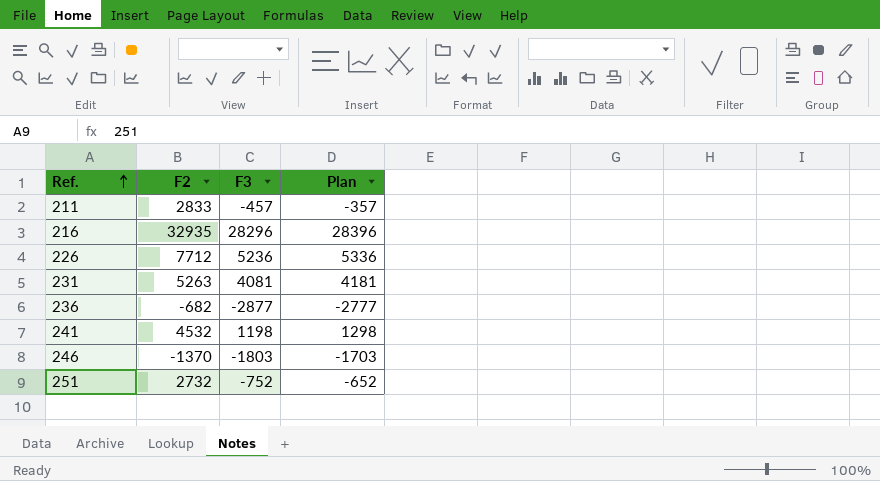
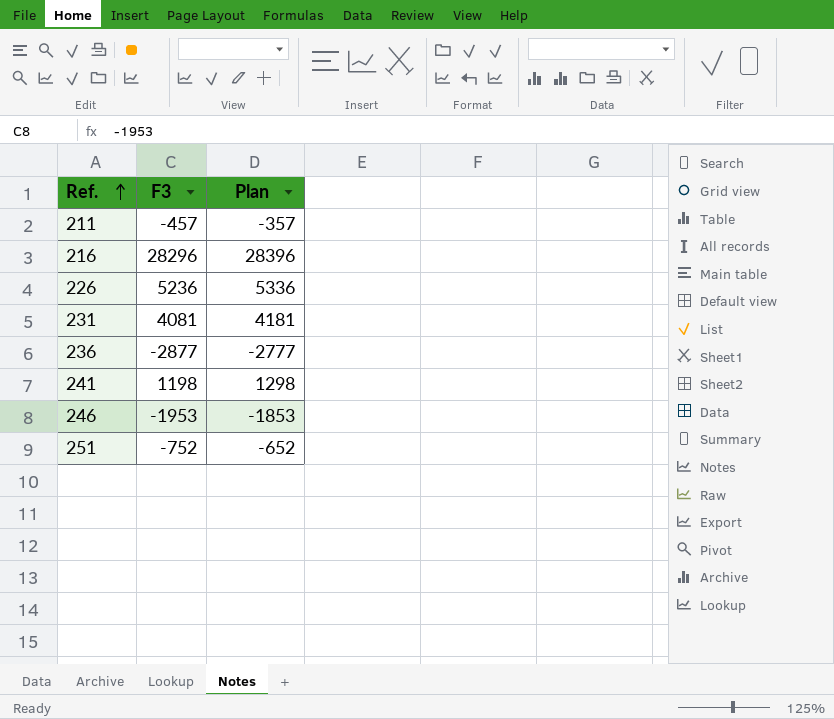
column F2 | position: 2 -> none
246 | F3: -1803 -> -1953
246 | Plan: -1703 -> -1853

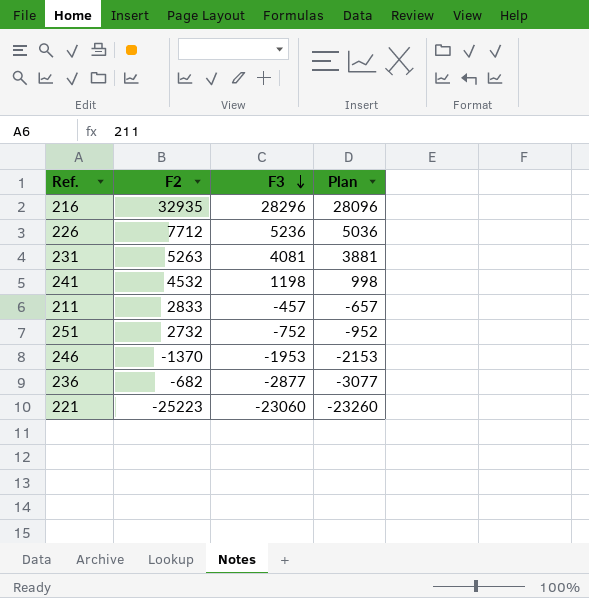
row order: Ref. ascending -> F3 descending
column F2 | position: none -> 2
column Plan | formula: [F3] + 100 -> [F3] - 200
row 221: none -> -25223 | -23060 | -23260

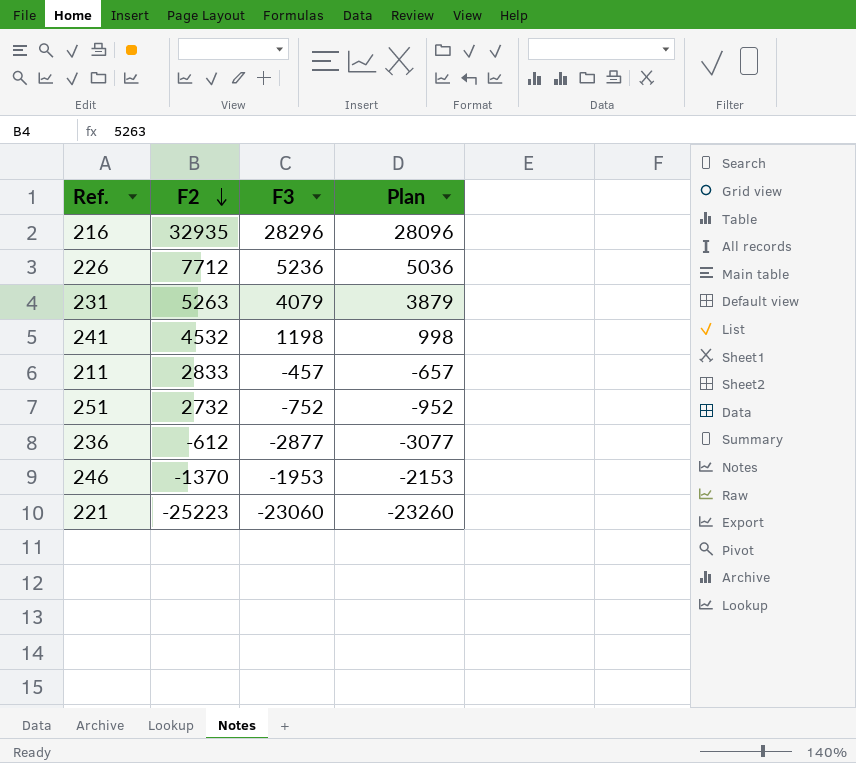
row order: F3 descending -> F2 descending
231 | F3: 4081 -> 4079
231 | Plan: 3881 -> 3879
236 | F2: -682 -> -612

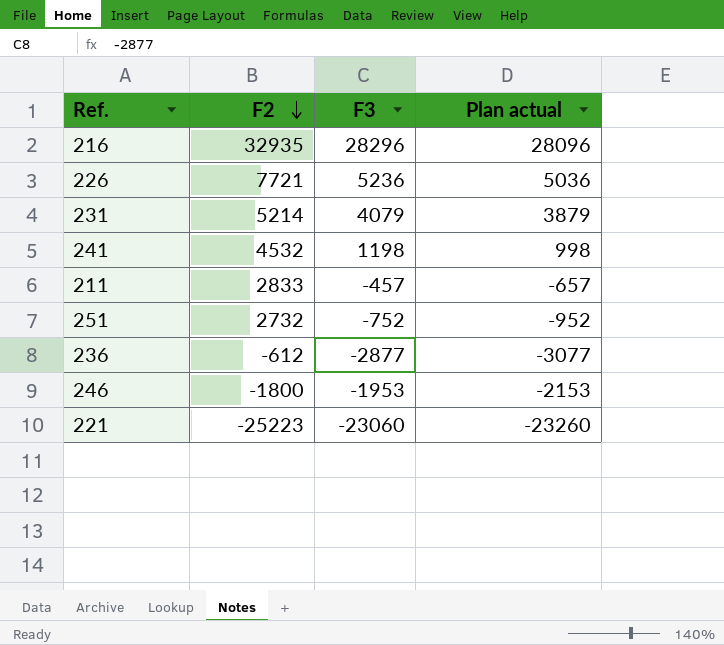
column name: Plan -> Plan actual
226 | F2: 7712 -> 7721
231 | F2: 5263 -> 5214
246 | F2: -1370 -> -1800

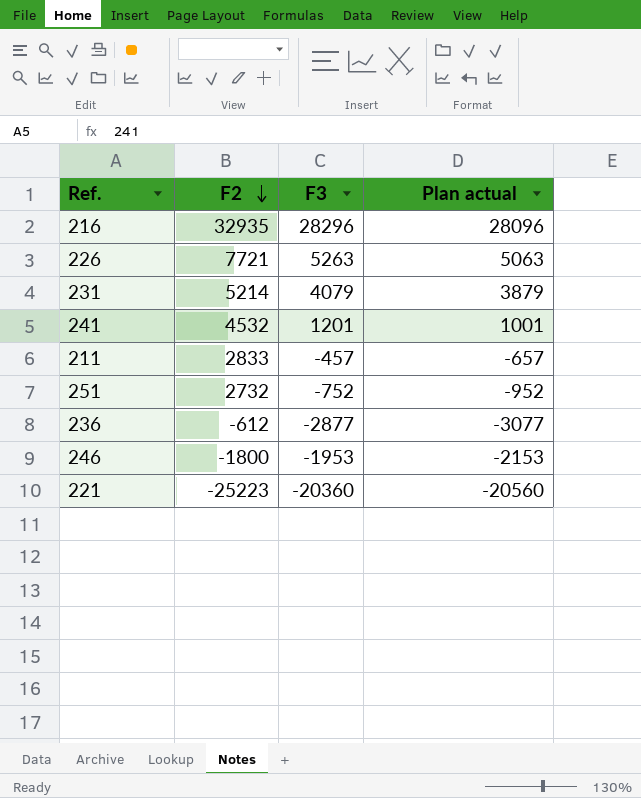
226 | F3: 5236 -> 5263
226 | Plan actual: 5036 -> 5063
241 | F3: 1198 -> 1201
241 | Plan actual: 998 -> 1001
221 | F3: -23060 -> -20360
221 | Plan actual: -23260 -> -20560

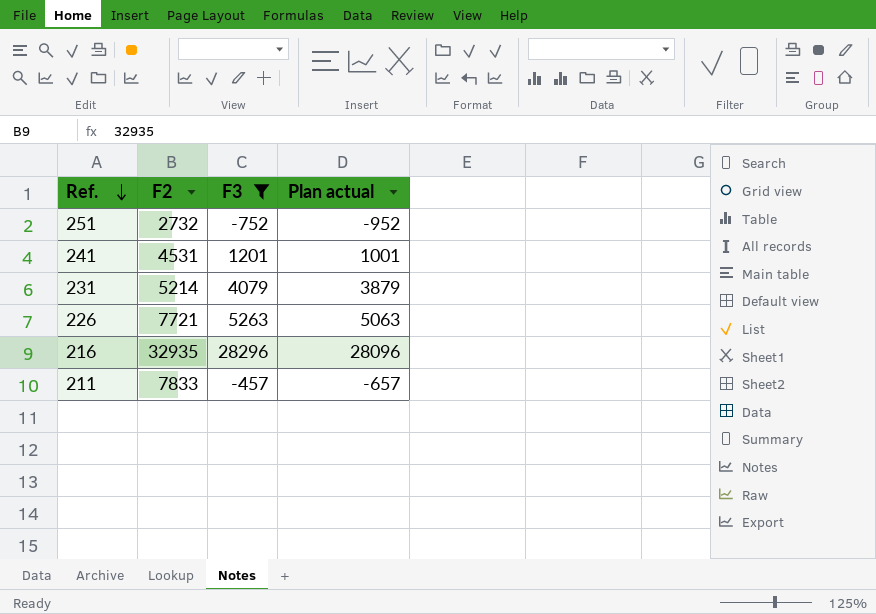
filter: none -> F3 >= -752
row order: F2 descending -> Ref. descending
241 | F2: 4532 -> 4531
211 | F2: 2833 -> 7833

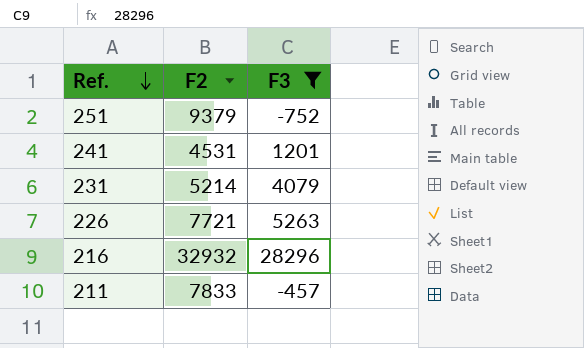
column Plan actual | formula: [F3] - 200 -> none
251 | F2: 2732 -> 9379
216 | F2: 32935 -> 32932

